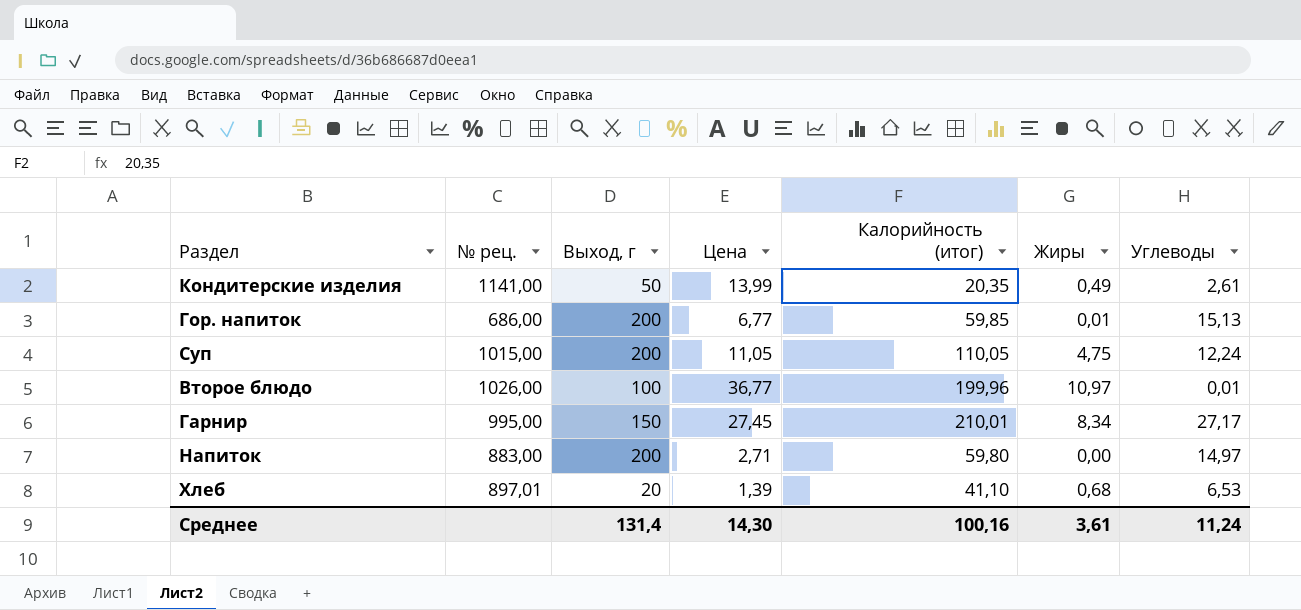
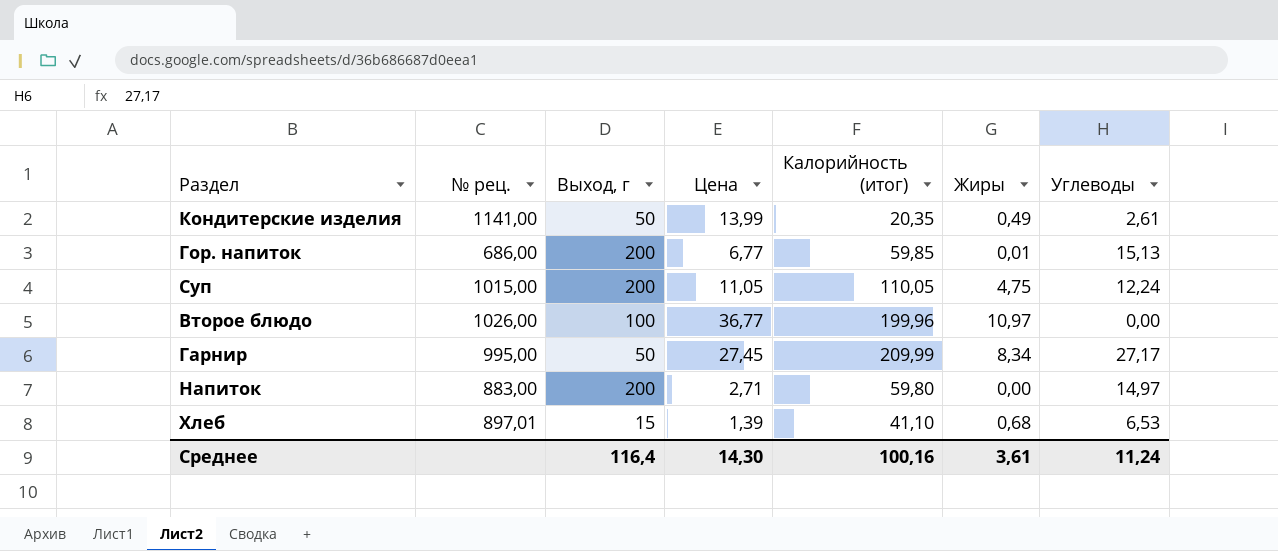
Второе блюдо | Углеводы: 0,01 -> 0,00
Гарнир | Выход, г: 150 -> 50
Гарнир | Калорийность (итог): 210,01 -> 209,99
Хлеб | Выход, г: 20 -> 15
Среднее | Выход, г: 131,4 -> 116,4

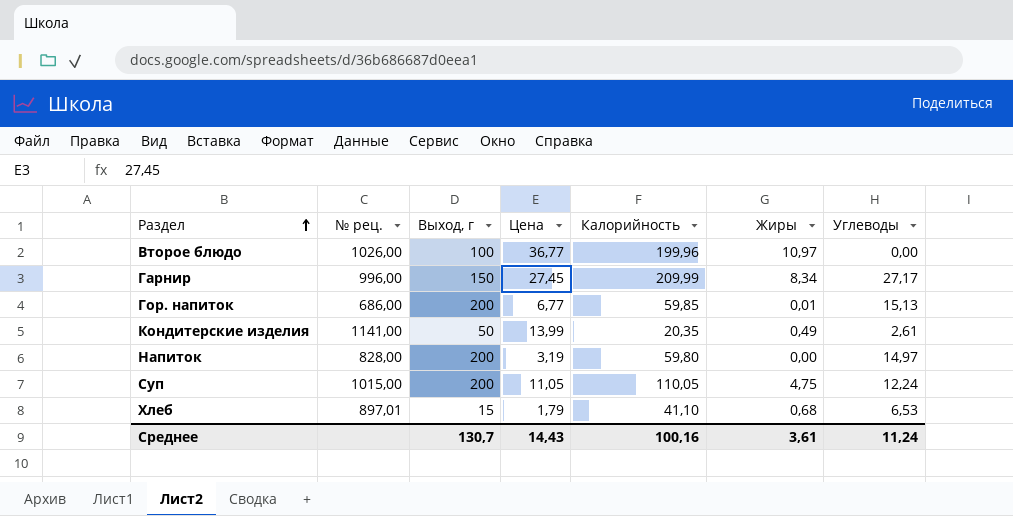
row order: none -> Раздел ascending
column name: Калорийность (итог) -> Калорийность
Гарнир | № рец.: 995,00 -> 996,00
Гарнир | Выход, г: 50 -> 150
Напиток | № рец.: 883,00 -> 828,00
Напиток | Цена: 2,71 -> 3,19
Хлеб | Цена: 1,39 -> 1,79
Среднее | Выход, г: 116,4 -> 130,7
Среднее | Цена: 14,30 -> 14,43

